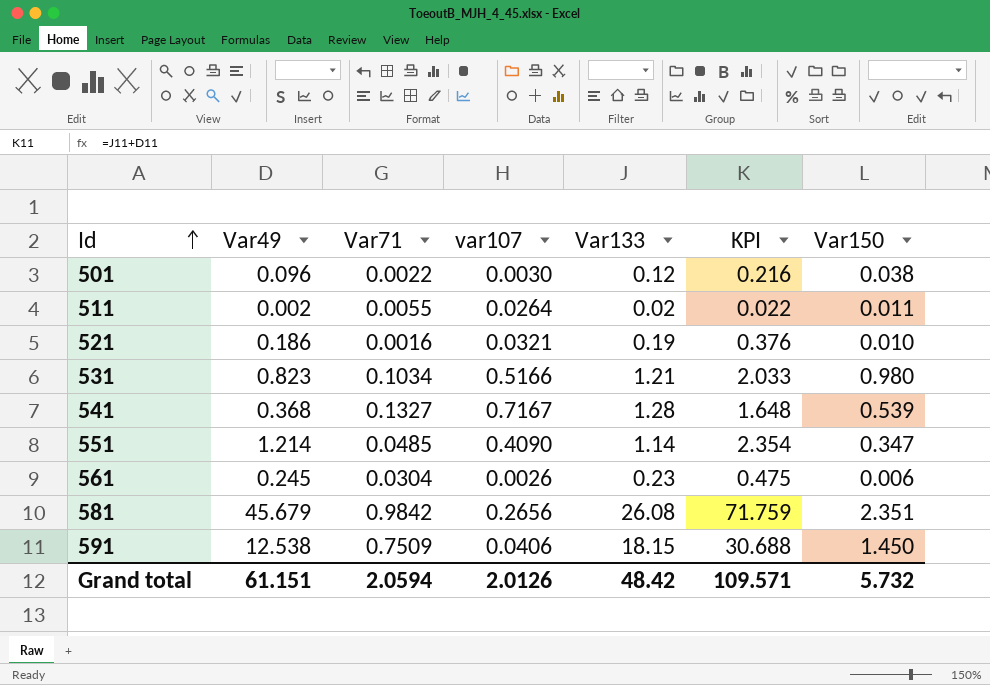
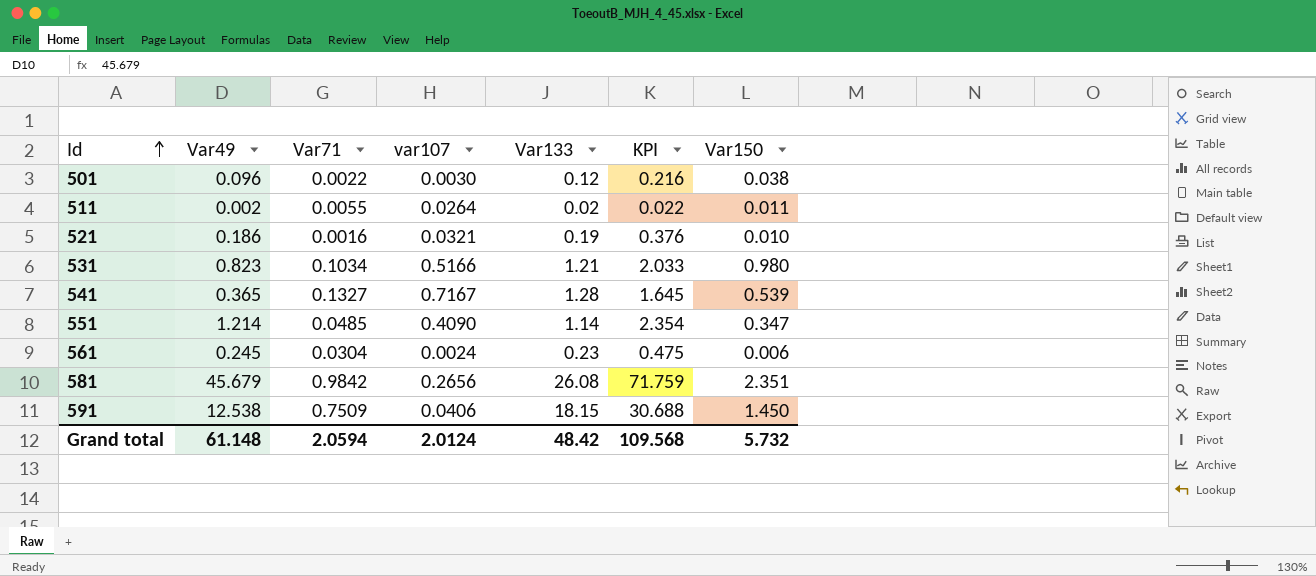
541 | Var49: 0.368 -> 0.365
541 | KPI: 1.648 -> 1.645
561 | var107: 0.0026 -> 0.0024
Grand total | Var49: 61.151 -> 61.148
Grand total | var107: 2.0126 -> 2.0124
Grand total | KPI: 109.571 -> 109.568

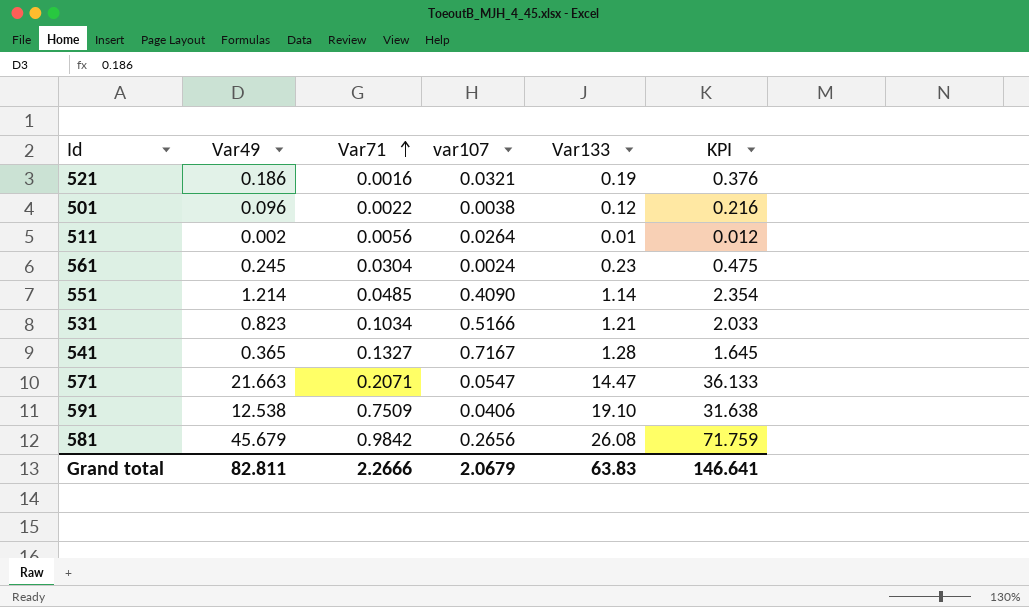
row order: Id ascending -> Var71 ascending
column Var150 | position: 7 -> none
501 | var107: 0.0030 -> 0.0038
511 | Var71: 0.0055 -> 0.0056
511 | Var133: 0.02 -> 0.01
511 | KPI: 0.022 -> 0.012
row 571: none -> 21.663 | 0.2071 | 0.0547 | 14.47 | 36.133
591 | Var133: 18.15 -> 19.10
591 | KPI: 30.688 -> 31.638
Grand total | Var49: 61.148 -> 82.811
Grand total | Var71: 2.0594 -> 2.2666
Grand total | var107: 2.0124 -> 2.0679
Grand total | Var133: 48.42 -> 63.83
Grand total | KPI: 109.568 -> 146.641

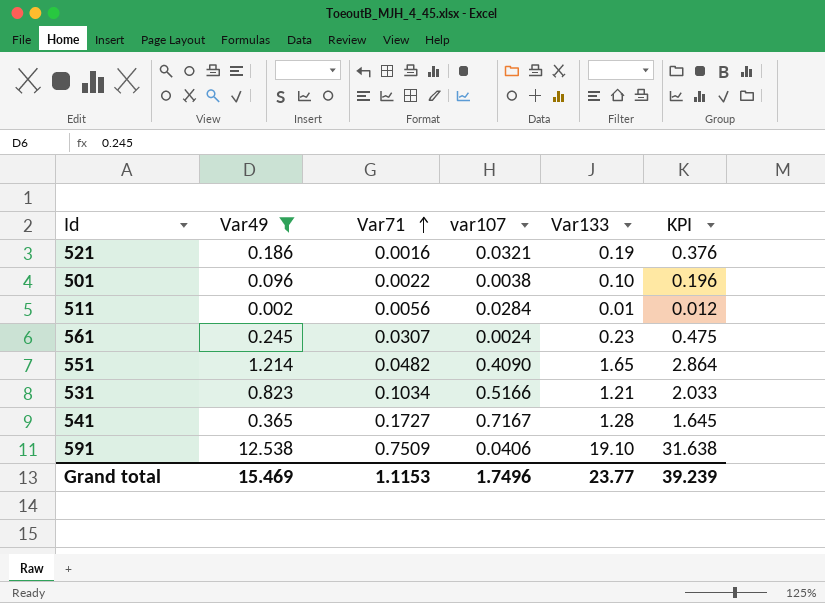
filter: none -> Var49 <= 12.538
501 | Var133: 0.12 -> 0.10
501 | KPI: 0.216 -> 0.196
511 | var107: 0.0264 -> 0.0284
561 | Var71: 0.0304 -> 0.0307
551 | Var71: 0.0485 -> 0.0482
551 | Var133: 1.14 -> 1.65
551 | KPI: 2.354 -> 2.864
541 | Var71: 0.1327 -> 0.1727
Grand total | Var49: 82.811 -> 15.469
Grand total | Var71: 2.2666 -> 1.1153
Grand total | var107: 2.0679 -> 1.7496
Grand total | Var133: 63.83 -> 23.77
Grand total | KPI: 146.641 -> 39.239

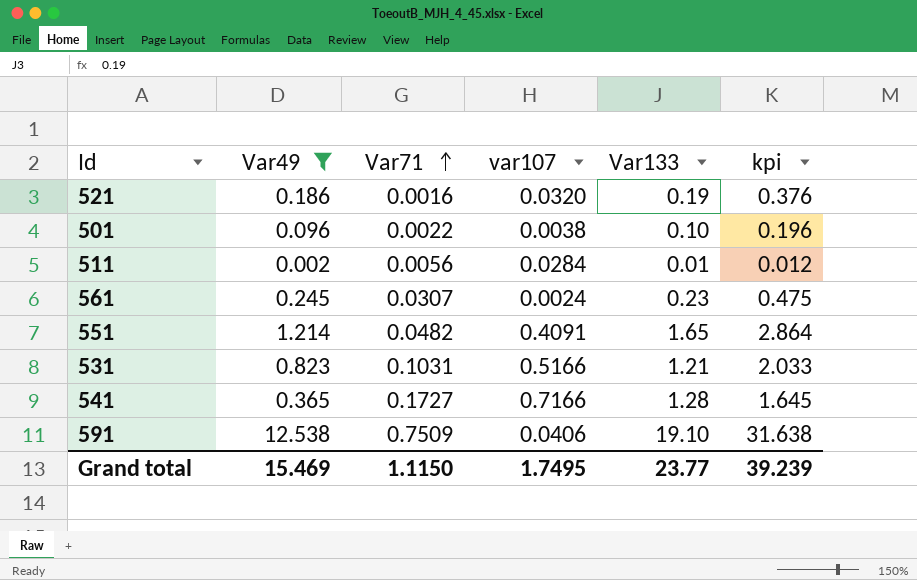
column name: KPI -> kpi
521 | var107: 0.0321 -> 0.0320
551 | var107: 0.4090 -> 0.4091
531 | Var71: 0.1034 -> 0.1031
541 | var107: 0.7167 -> 0.7166
Grand total | Var71: 1.1153 -> 1.1150
Grand total | var107: 1.7496 -> 1.7495

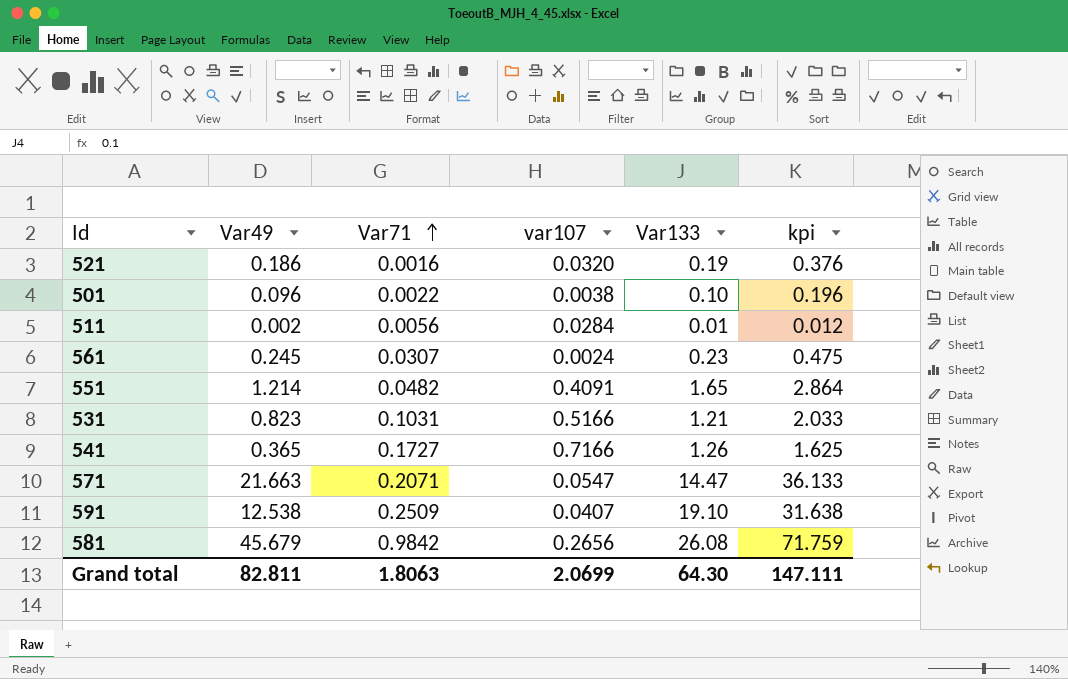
filter: Var49 <= 12.538 -> none
541 | Var133: 1.28 -> 1.26
541 | kpi: 1.645 -> 1.625
591 | Var71: 0.7509 -> 0.2509
591 | var107: 0.0406 -> 0.0407
Grand total | Var49: 15.469 -> 82.811
Grand total | Var71: 1.1150 -> 1.8063
Grand total | var107: 1.7495 -> 2.0699
Grand total | Var133: 23.77 -> 64.30
Grand total | kpi: 39.239 -> 147.111

